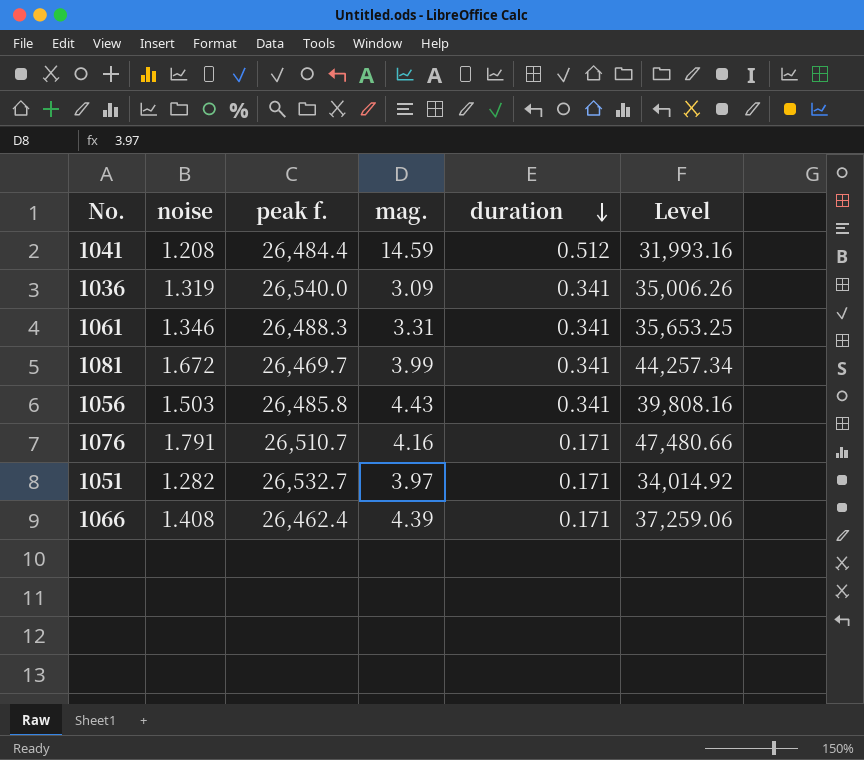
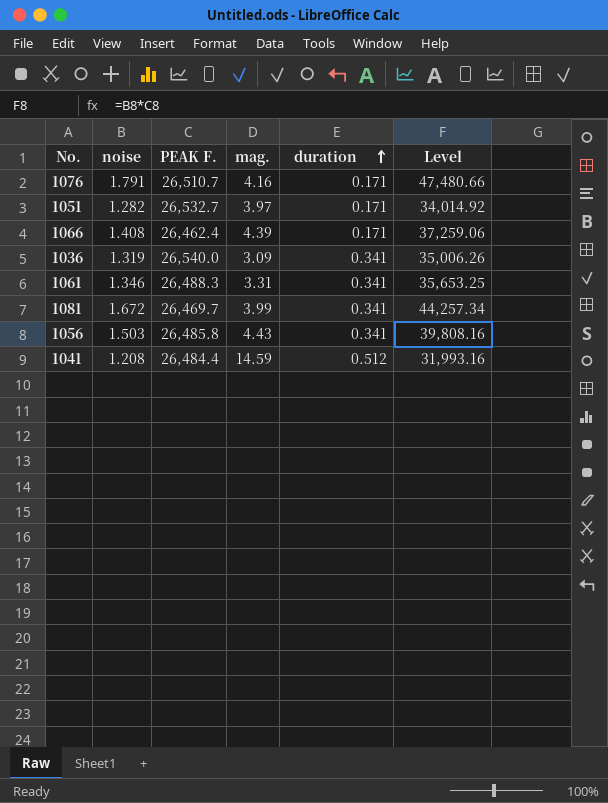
row order: duration descending -> duration ascending
column name: peak f. -> PEAK F.

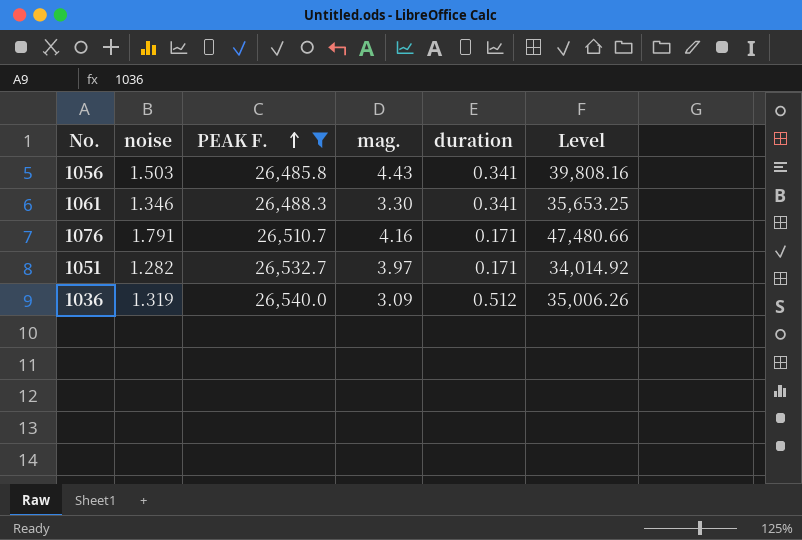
filter: none -> PEAK F. >= 26,485.8
row order: duration ascending -> PEAK F. ascending
1061 | mag.: 3.31 -> 3.30
1036 | duration: 0.341 -> 0.512

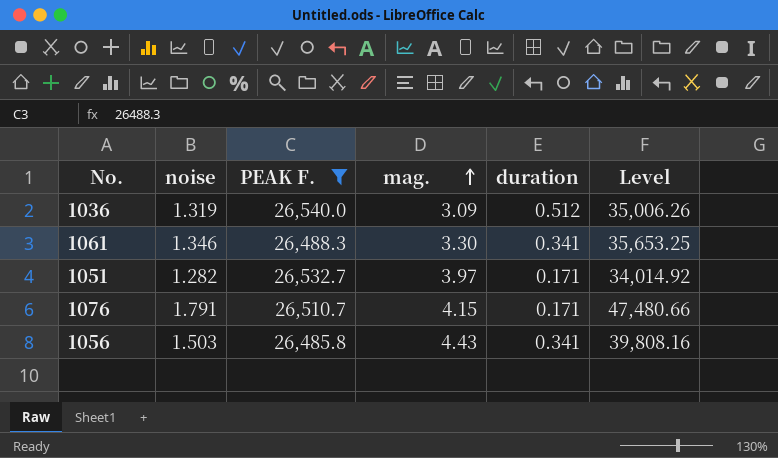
row order: PEAK F. ascending -> mag. ascending
1076 | mag.: 4.16 -> 4.15

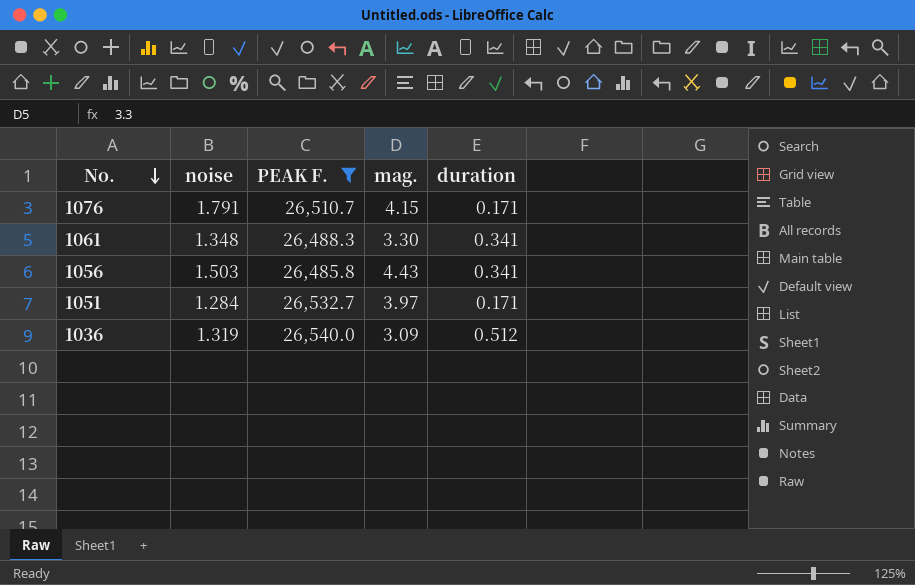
row order: mag. ascending -> No. descending
column Level | formula: [noise] * [PEAK F.] -> none
1061 | noise: 1.346 -> 1.348
1051 | noise: 1.282 -> 1.284

